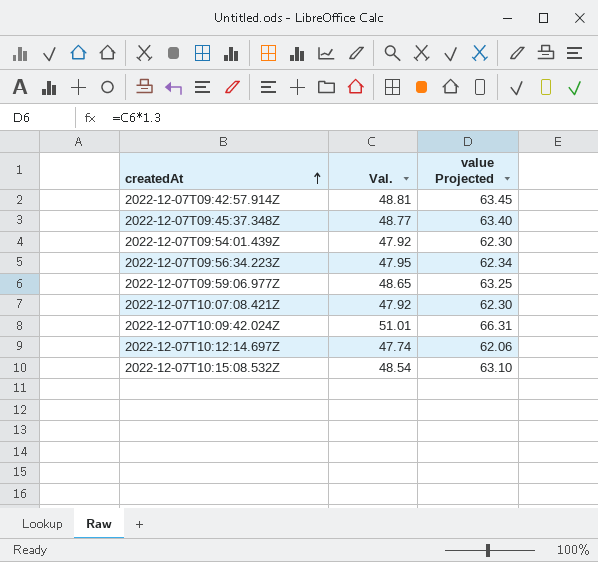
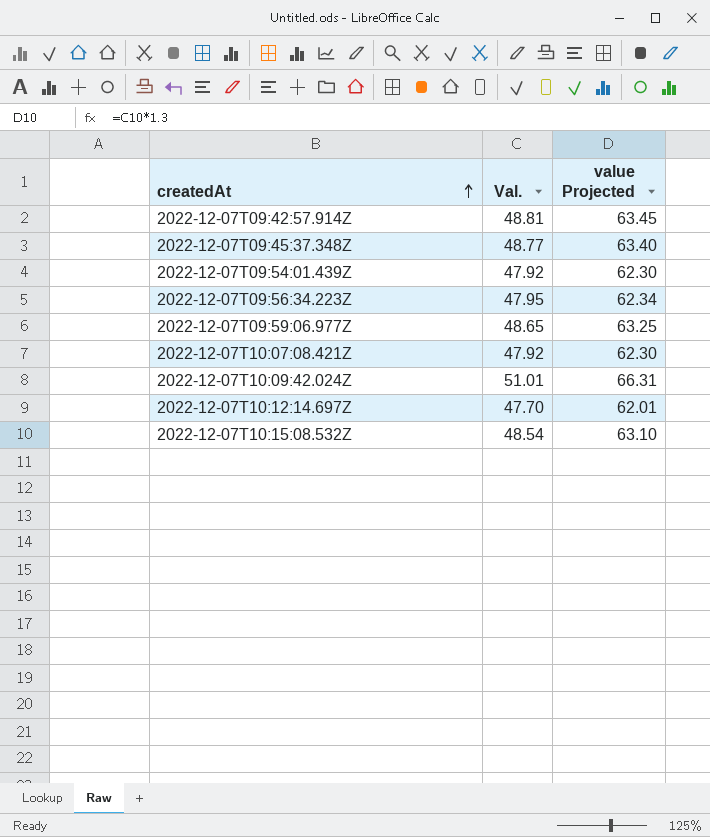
2022-12-07T10:12:14.697Z | Val.: 47.74 -> 47.70
2022-12-07T10:12:14.697Z | value Projected: 62.06 -> 62.01

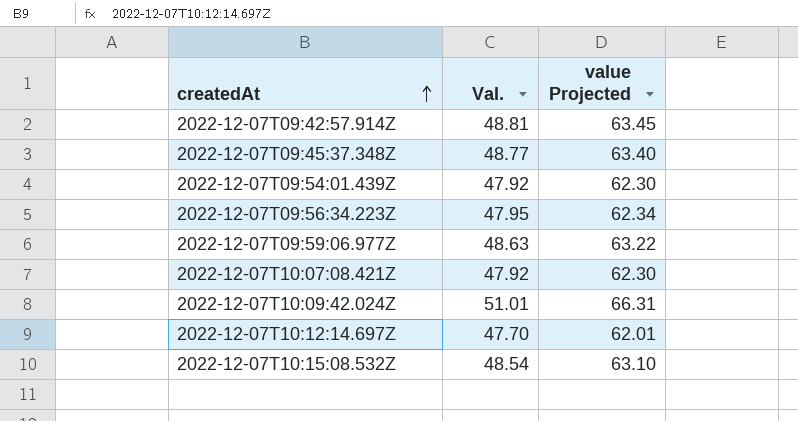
2022-12-07T09:59:06.977Z | Val.: 48.65 -> 48.63
2022-12-07T09:59:06.977Z | value Projected: 63.25 -> 63.22

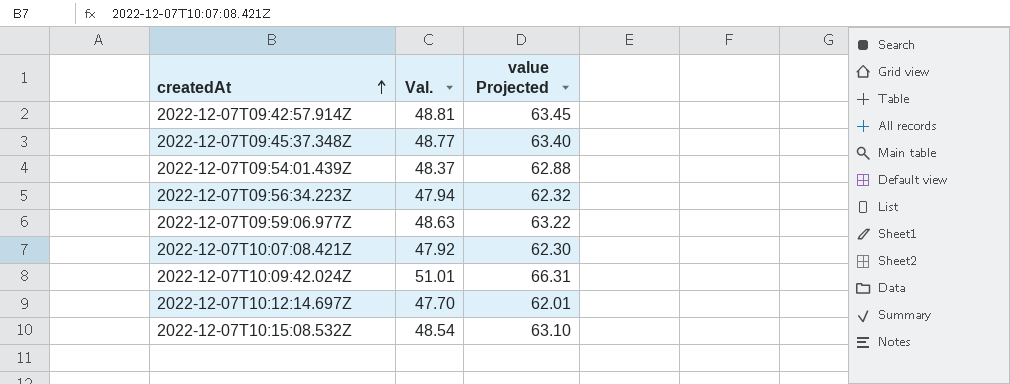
2022-12-07T09:54:01.439Z | Val.: 47.92 -> 48.37
2022-12-07T09:54:01.439Z | value Projected: 62.30 -> 62.88
2022-12-07T09:56:34.223Z | Val.: 47.95 -> 47.94
2022-12-07T09:56:34.223Z | value Projected: 62.34 -> 62.32

